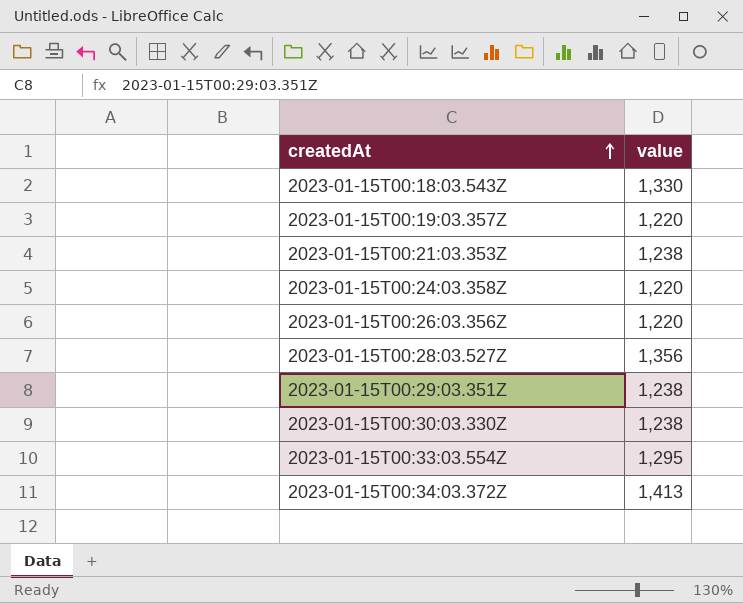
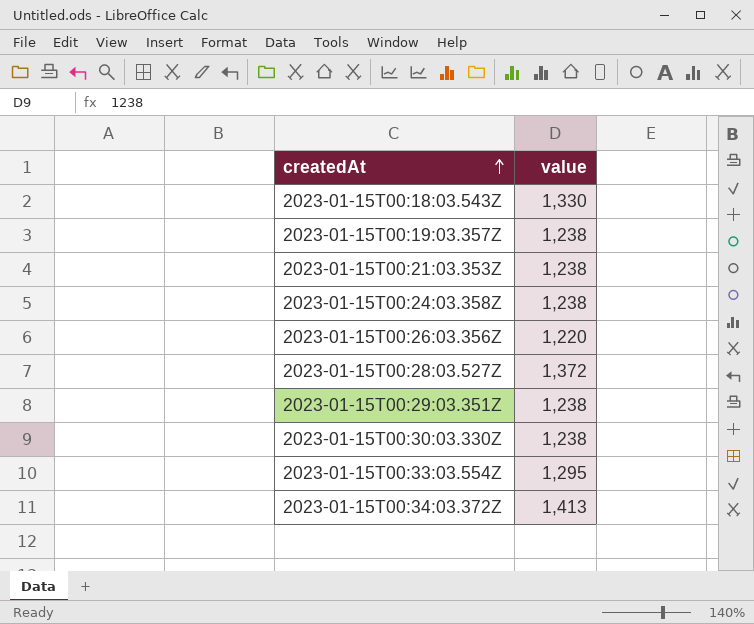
2023-01-15T00:19:03.357Z | value: 1,220 -> 1,238
2023-01-15T00:24:03.358Z | value: 1,220 -> 1,238
2023-01-15T00:28:03.527Z | value: 1,356 -> 1,372

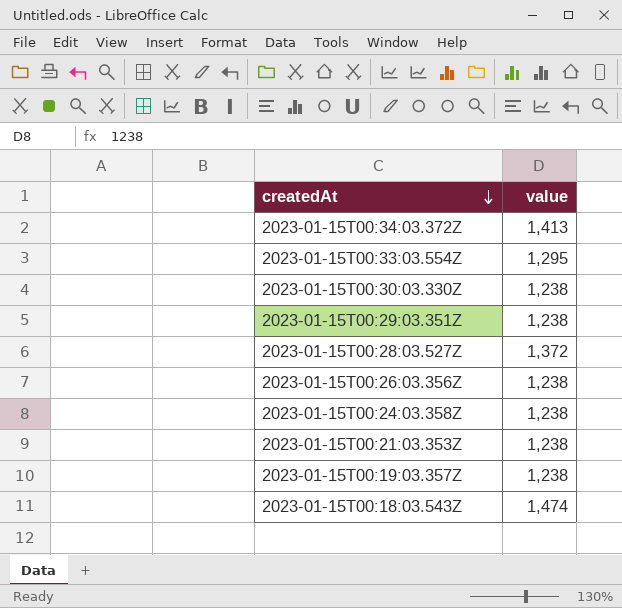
row order: createdAt ascending -> createdAt descending
2023-01-15T00:26:03.356Z | value: 1,220 -> 1,238
2023-01-15T00:18:03.543Z | value: 1,330 -> 1,474

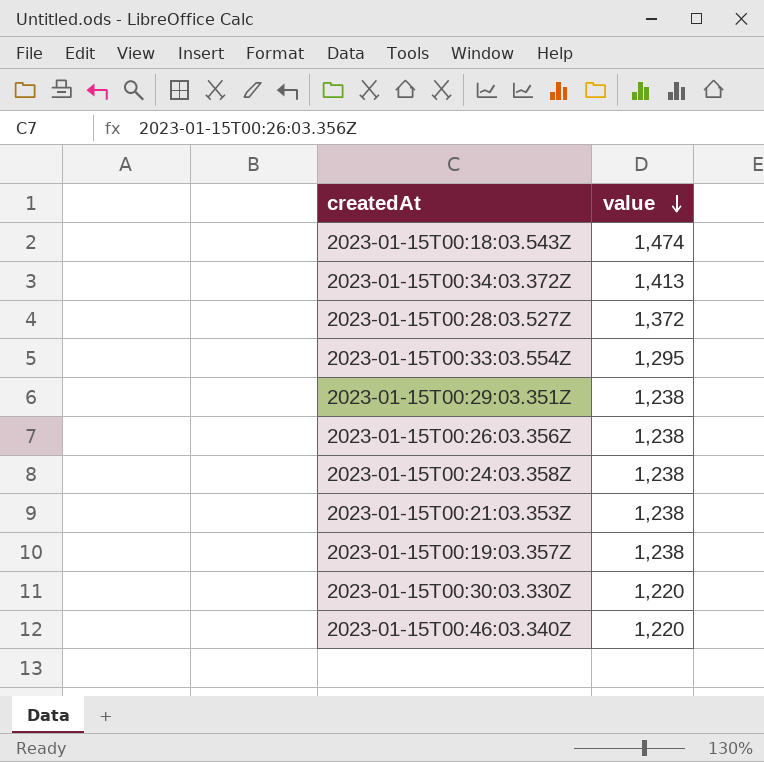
row order: createdAt descending -> value descending
2023-01-15T00:30:03.330Z | value: 1,238 -> 1,220
row 2023-01-15T00:46:03.340Z: none -> 1,220

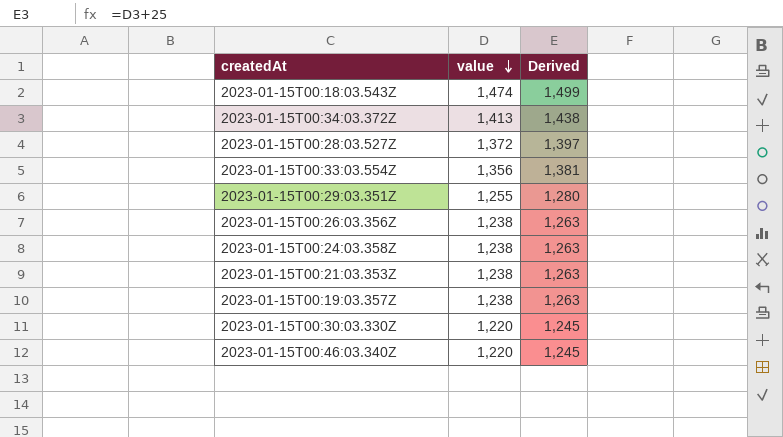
column Derived | formula: none -> [value] + 25
2023-01-15T00:33:03.554Z | value: 1,295 -> 1,356
2023-01-15T00:29:03.351Z | value: 1,238 -> 1,255

